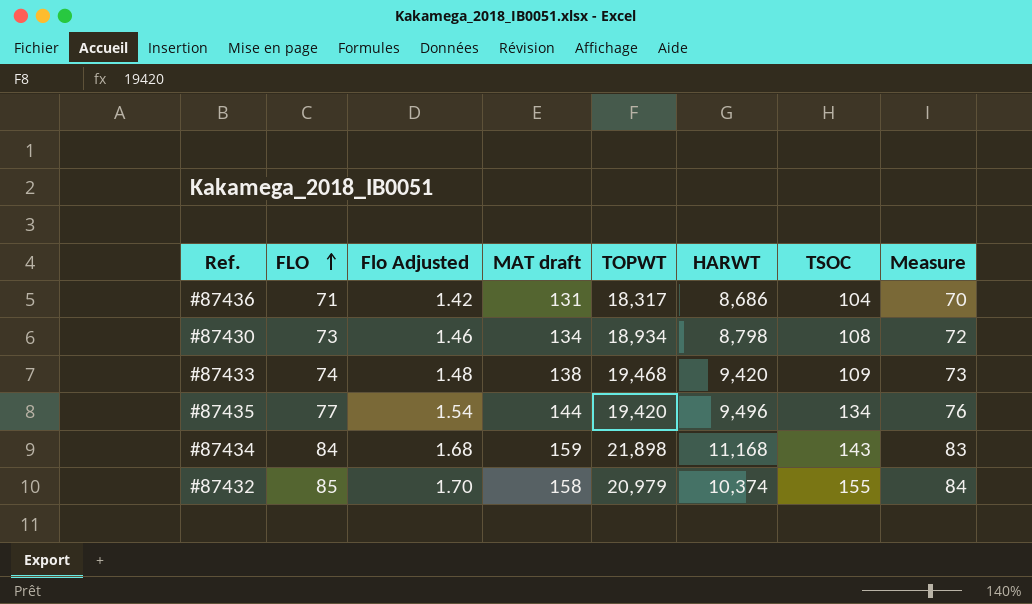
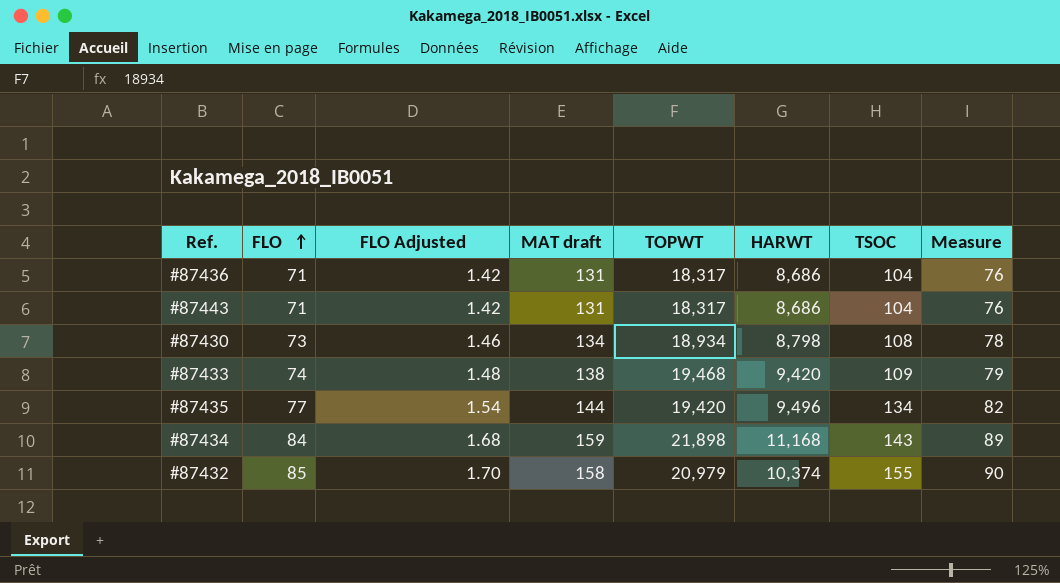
column name: Flo Adjusted -> FLO Adjusted
column Measure | formula: [FLO] - 1 -> [FLO] + 5
row #87443: none -> 71 | 1.42 | 131 | 18,317 | 8,686 | 104 | 76

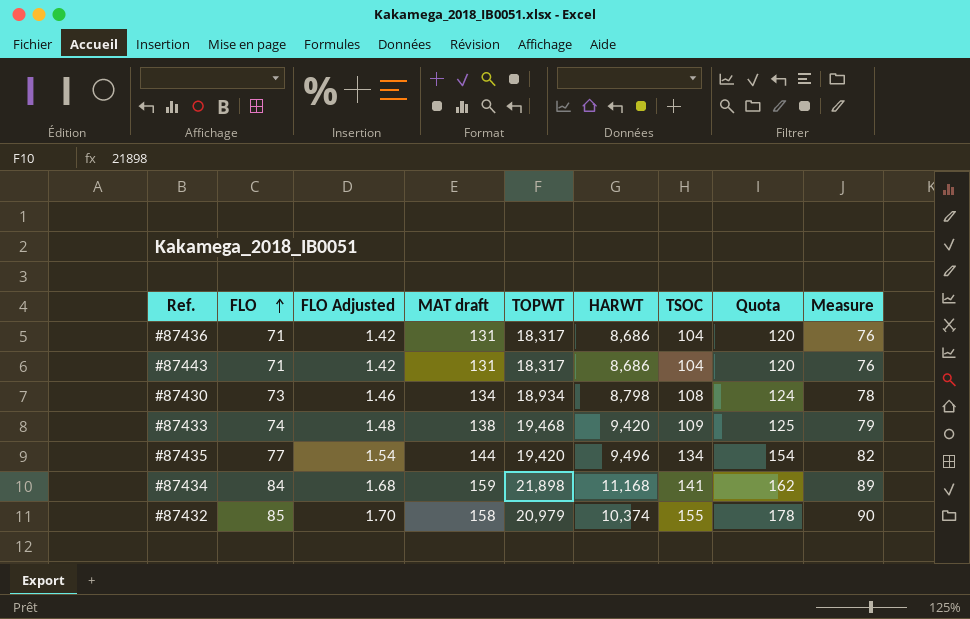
column Quota | formula: none -> [TSOC] * 1.15
#87434 | TSOC: 143 -> 141

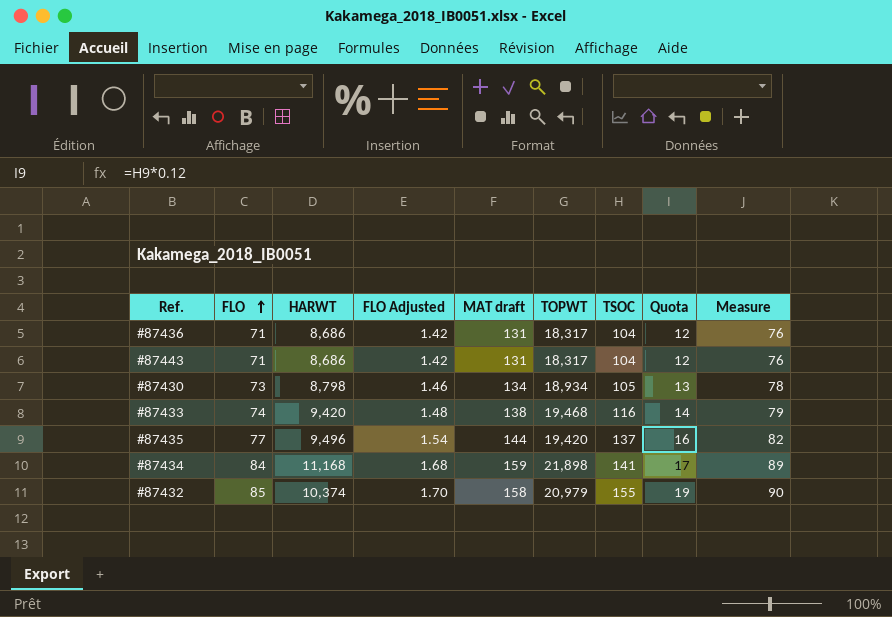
column HARWT | position: 6 -> 3
column Quota | formula: [TSOC] * 1.15 -> [TSOC] * 0.12
#87430 | TSOC: 108 -> 105
#87433 | TSOC: 109 -> 116
#87435 | TSOC: 134 -> 137

